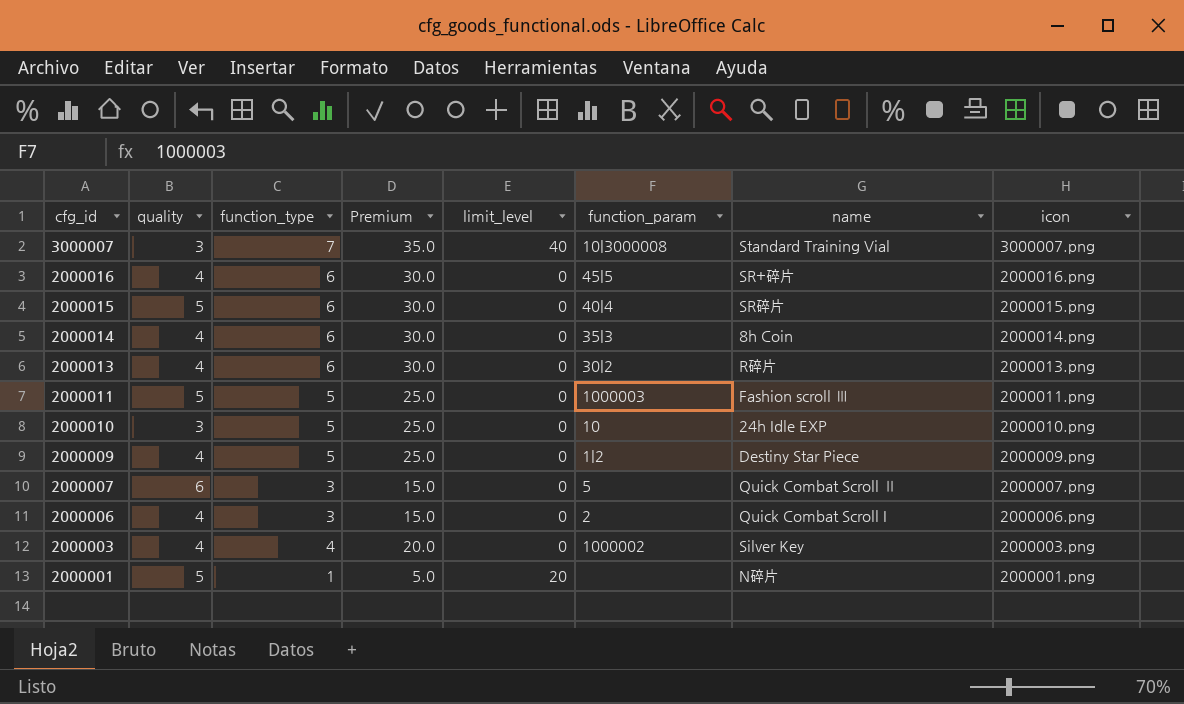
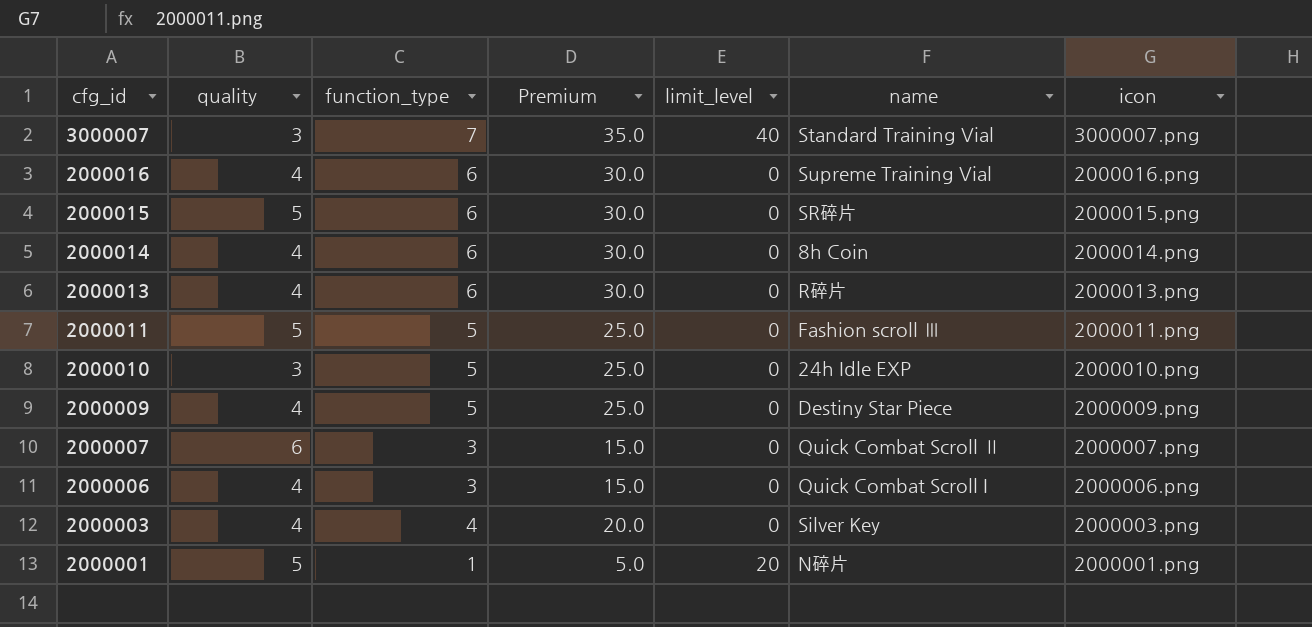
column function_param | position: 6 -> none
2000016 | name: SR+碎片 -> Supreme Training Vial

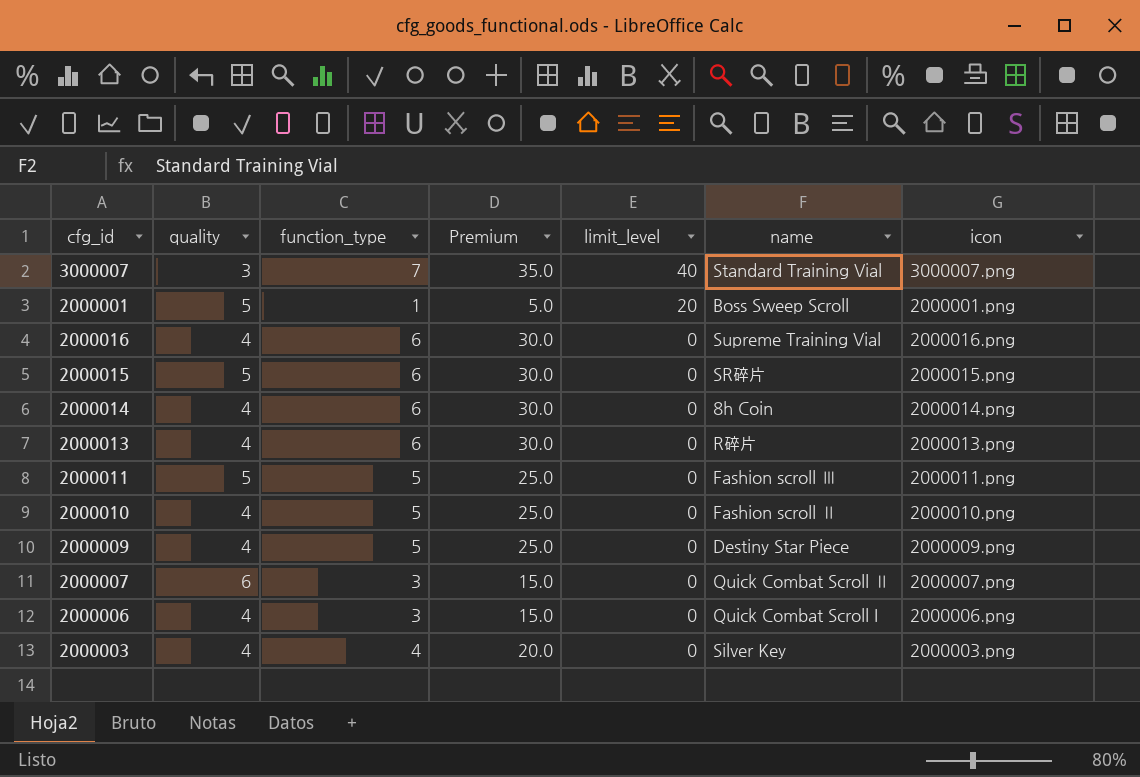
row order: cfg_id descending -> limit_level descending
2000001 | name: N碎片 -> Boss Sweep Scroll
2000010 | quality: 3 -> 4
2000010 | name: 24h Idle EXP -> Fashion scroll Ⅱ

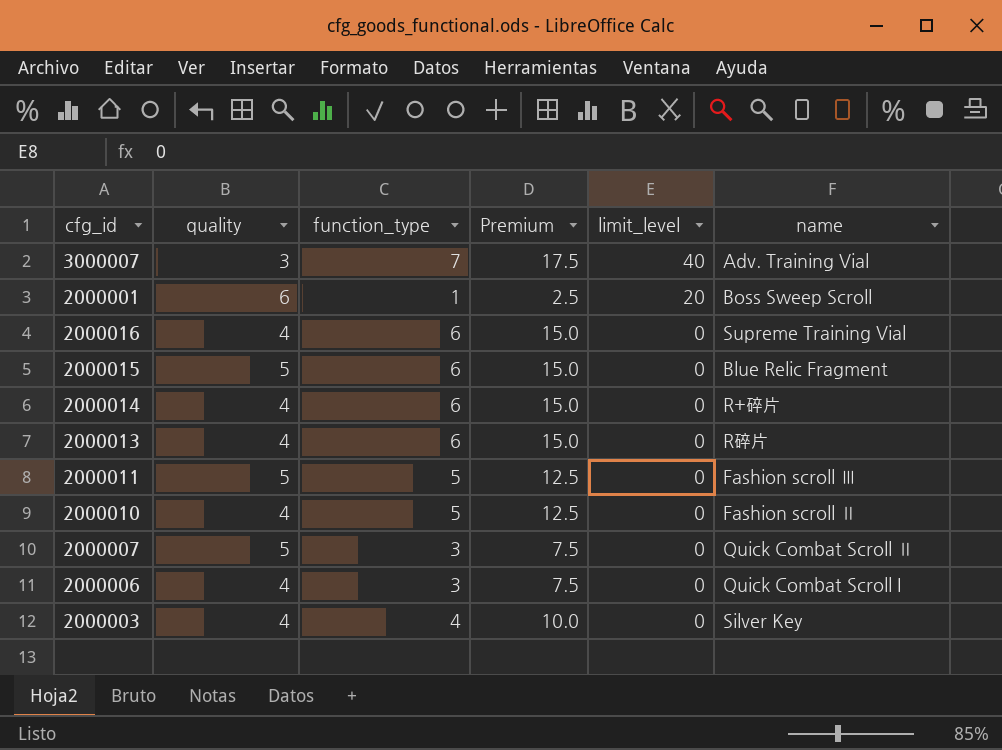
column icon | position: 7 -> none
column Premium | formula: [function_type] * 5 -> [function_type] * 2.5
row 2000009: 4 | 5 | 25.0 | 0 | Destiny Star Piece | 2000009.png -> none
3000007 | name: Standard Training Vial -> Adv. Training Vial
2000001 | quality: 5 -> 6
2000015 | name: SR碎片 -> Blue Relic Fragment
2000014 | name: 8h Coin -> R+碎片
2000007 | quality: 6 -> 5

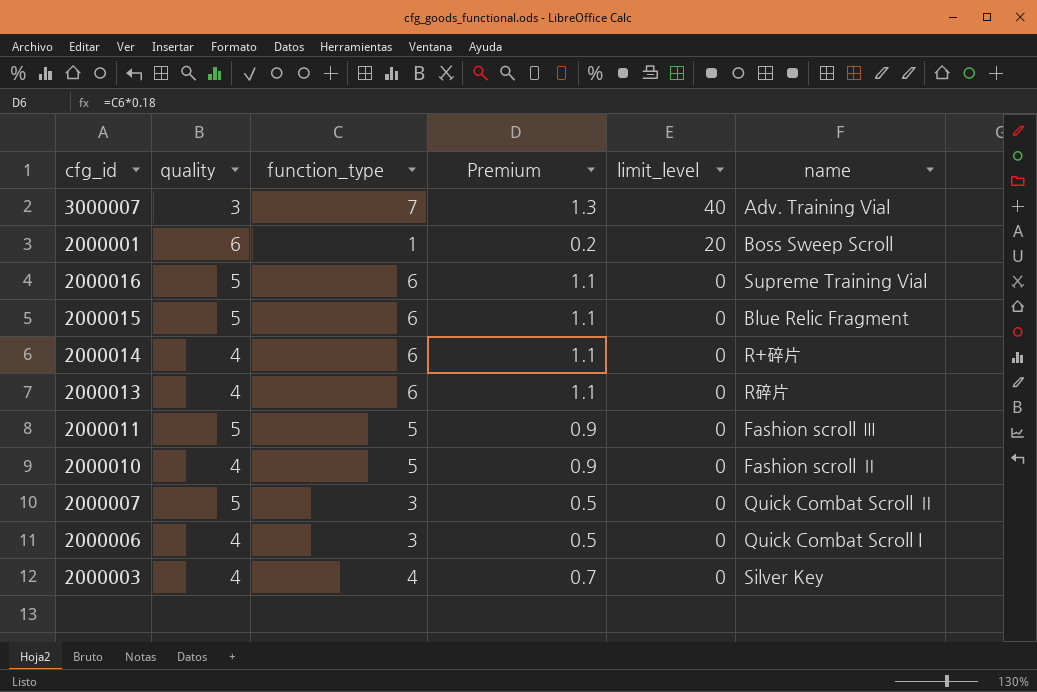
column Premium | formula: [function_type] * 2.5 -> [function_type] * 0.18
2000016 | quality: 4 -> 5

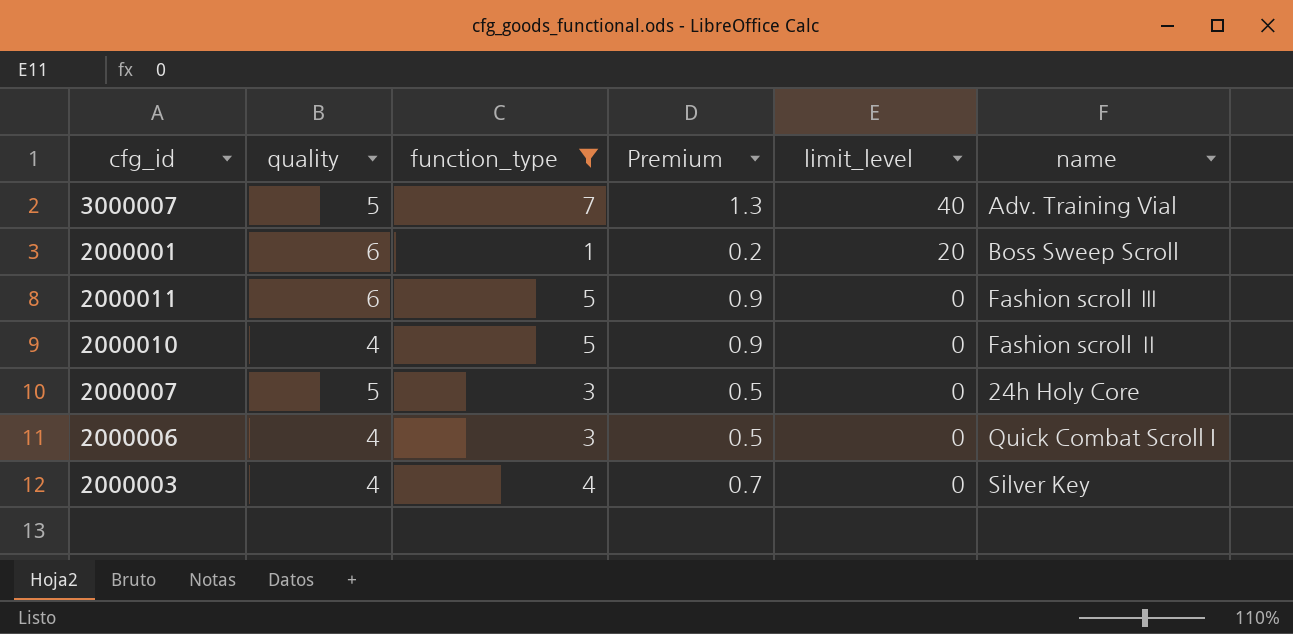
filter: none -> function_type != 6
3000007 | quality: 3 -> 5
2000011 | quality: 5 -> 6
2000007 | name: Quick Combat Scroll Ⅱ -> 24h Holy Core

